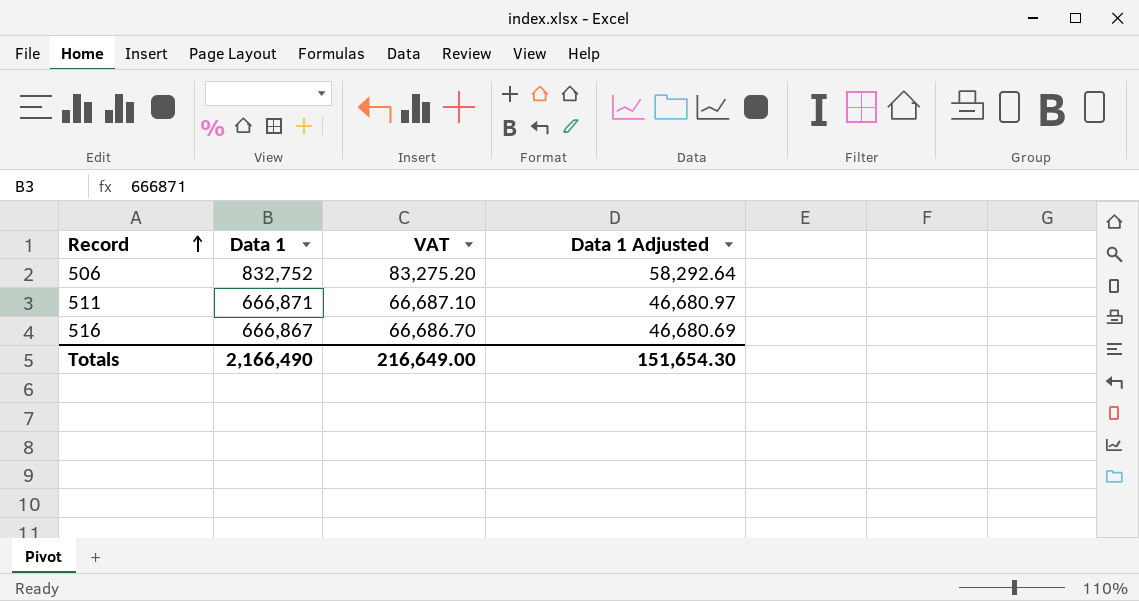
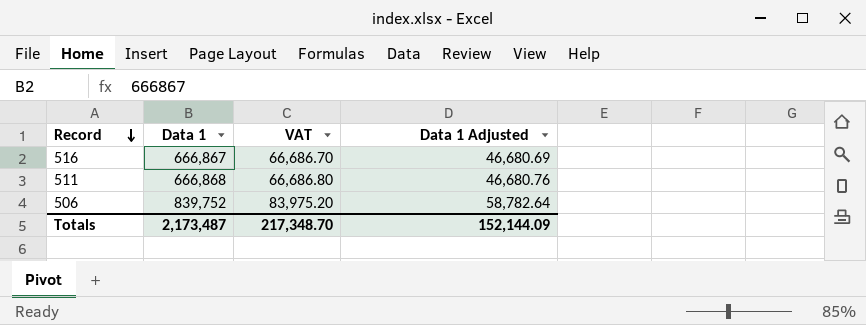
row order: Record ascending -> Record descending
511 | Data 1: 666,871 -> 666,868
511 | VAT: 66,687.10 -> 66,686.80
511 | Data 1 Adjusted: 46,680.97 -> 46,680.76
506 | Data 1: 832,752 -> 839,752
506 | VAT: 83,275.20 -> 83,975.20
506 | Data 1 Adjusted: 58,292.64 -> 58,782.64
Totals | Data 1: 2,166,490 -> 2,173,487
Totals | VAT: 216,649.00 -> 217,348.70
Totals | Data 1 Adjusted: 151,654.30 -> 152,144.09

